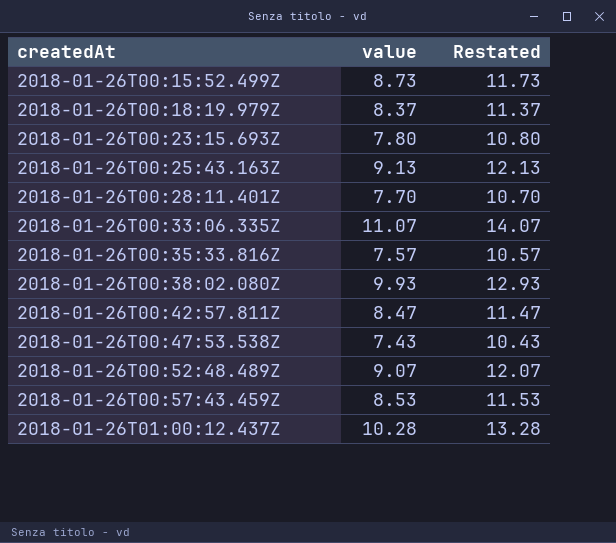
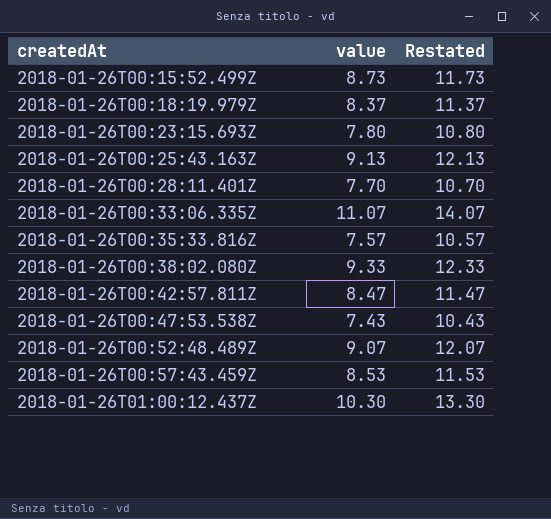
2018-01-26T00:38:02.080Z | value: 9.93 -> 9.33
2018-01-26T00:38:02.080Z | Restated: 12.93 -> 12.33
2018-01-26T01:00:12.437Z | value: 10.28 -> 10.30
2018-01-26T01:00:12.437Z | Restated: 13.28 -> 13.30

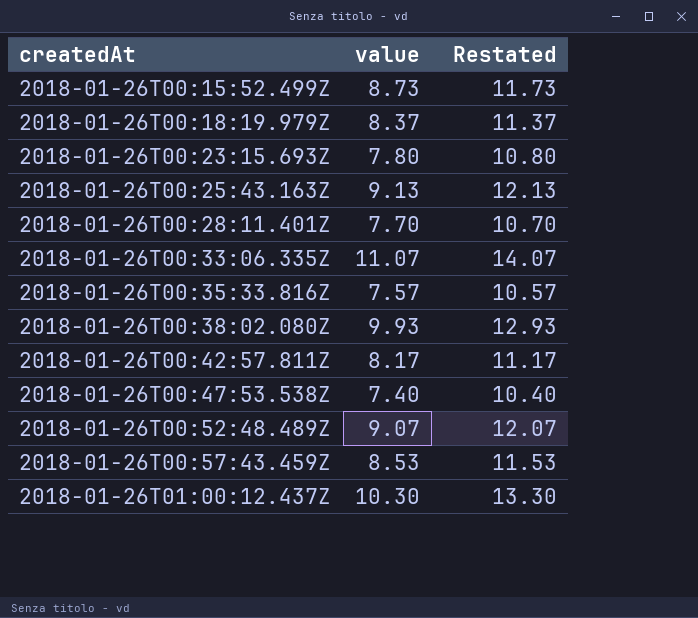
2018-01-26T00:38:02.080Z | value: 9.33 -> 9.93
2018-01-26T00:38:02.080Z | Restated: 12.33 -> 12.93
2018-01-26T00:42:57.811Z | value: 8.47 -> 8.17
2018-01-26T00:42:57.811Z | Restated: 11.47 -> 11.17
2018-01-26T00:47:53.538Z | value: 7.43 -> 7.40
2018-01-26T00:47:53.538Z | Restated: 10.43 -> 10.40

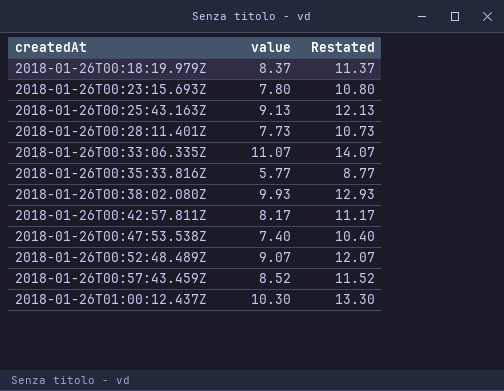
row 2018-01-26T00:15:52.499Z: 8.73 | 11.73 -> none
2018-01-26T00:28:11.401Z | value: 7.70 -> 7.73
2018-01-26T00:28:11.401Z | Restated: 10.70 -> 10.73
2018-01-26T00:35:33.816Z | value: 7.57 -> 5.77
2018-01-26T00:35:33.816Z | Restated: 10.57 -> 8.77
2018-01-26T00:57:43.459Z | value: 8.53 -> 8.52
2018-01-26T00:57:43.459Z | Restated: 11.53 -> 11.52

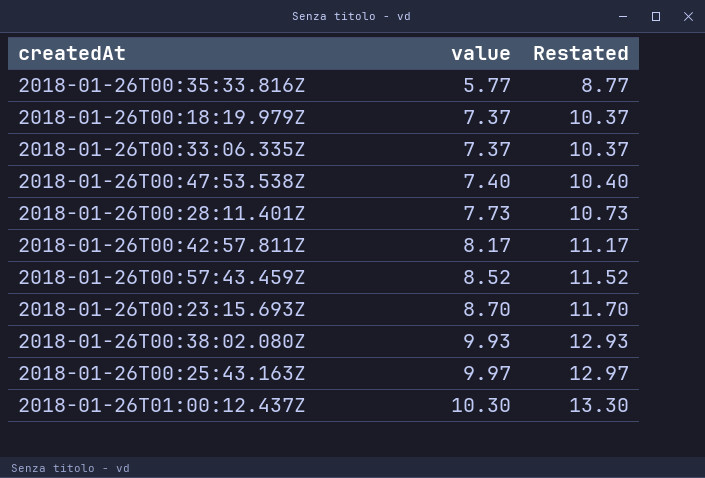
row order: createdAt ascending -> value ascending
row 2018-01-26T00:52:48.489Z: 9.07 | 12.07 -> none
2018-01-26T00:18:19.979Z | value: 8.37 -> 7.37
2018-01-26T00:18:19.979Z | Restated: 11.37 -> 10.37
2018-01-26T00:33:06.335Z | value: 11.07 -> 7.37
2018-01-26T00:33:06.335Z | Restated: 14.07 -> 10.37
2018-01-26T00:23:15.693Z | value: 7.80 -> 8.70
2018-01-26T00:23:15.693Z | Restated: 10.80 -> 11.70
2018-01-26T00:25:43.163Z | value: 9.13 -> 9.97
2018-01-26T00:25:43.163Z | Restated: 12.13 -> 12.97

